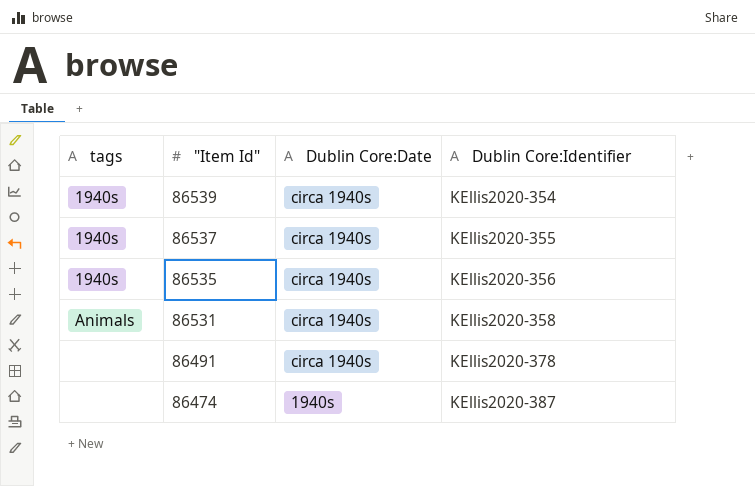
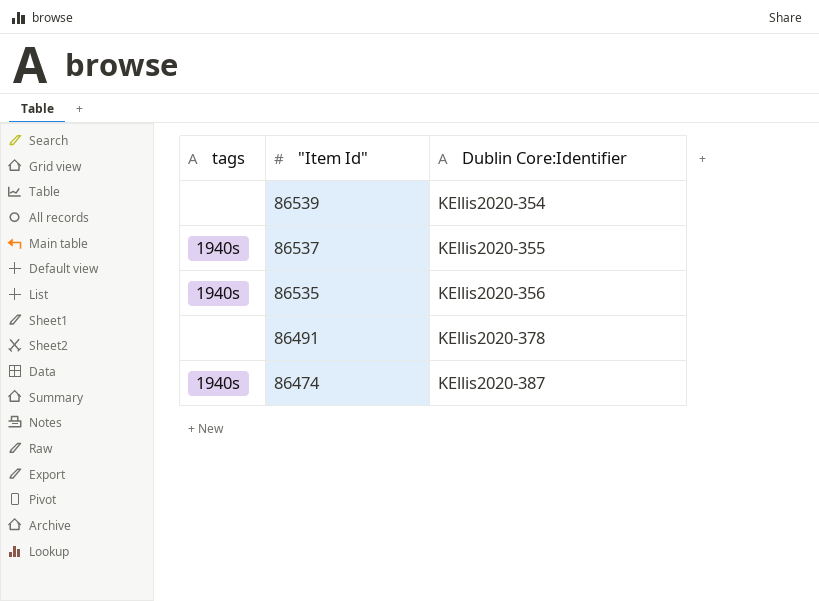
column Dublin Core:Date | position: 3 -> none
row 86531: Animals | circa 1940s | KEllis2020-358 -> none
86539 | tags: 1940s -> none
86474 | tags: none -> 1940s

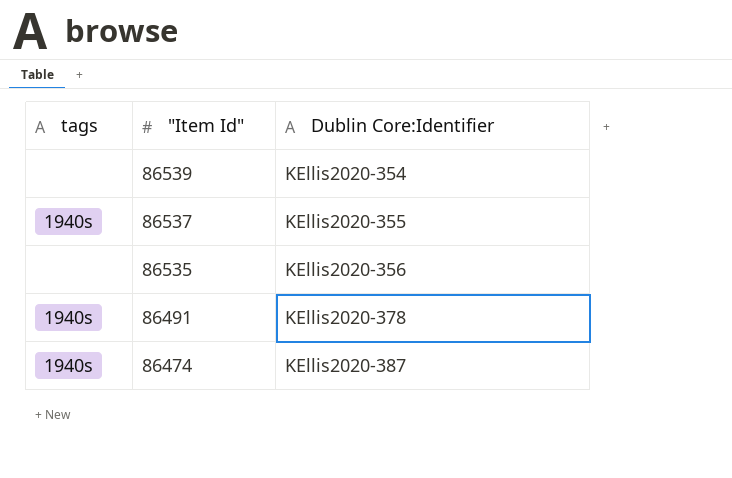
86535 | tags: 1940s -> none
86491 | tags: none -> 1940s

